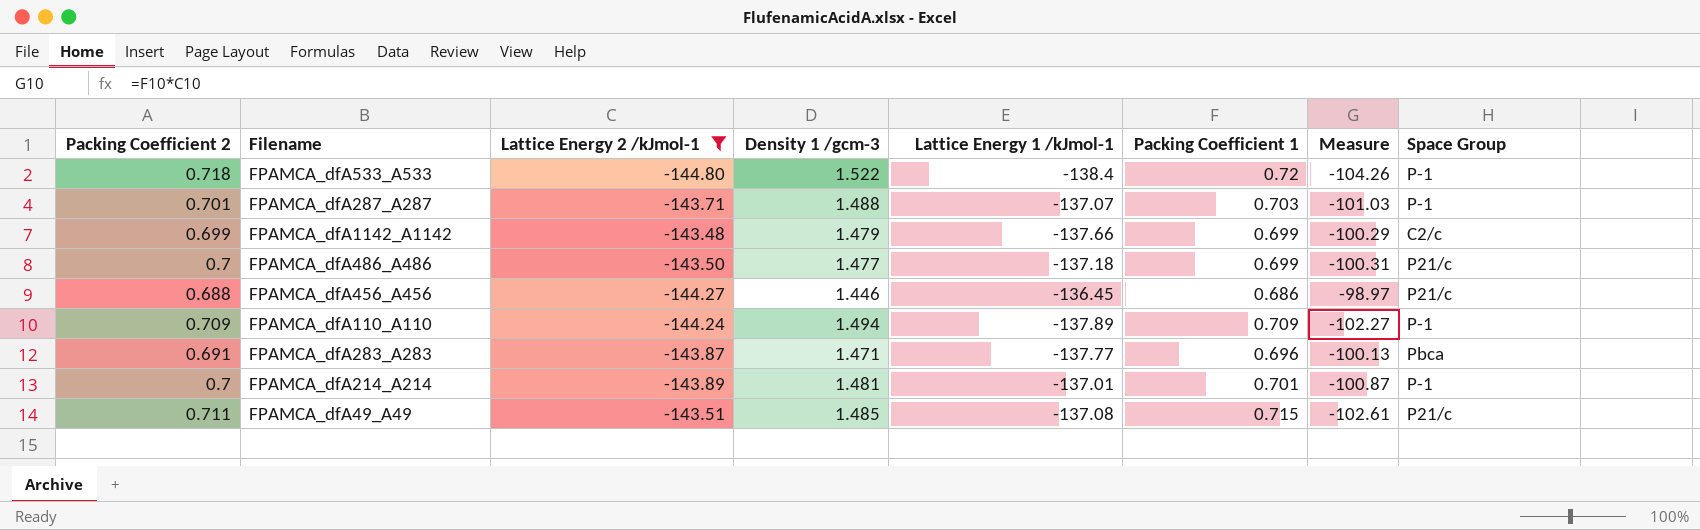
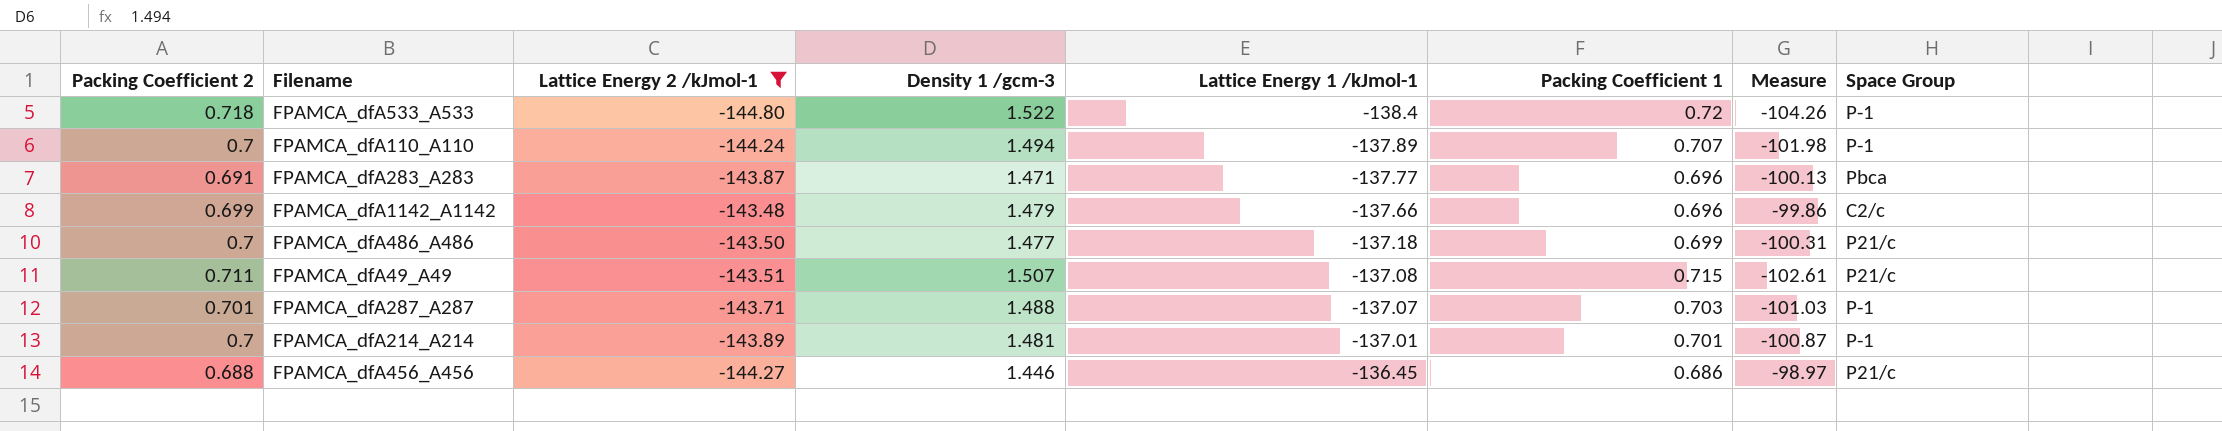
row order: none -> Lattice Energy 1 /kJmol-1 ascending
FPAMCA_dfA110_A110 | Packing Coefficient 2: 0.709 -> 0.7
FPAMCA_dfA110_A110 | Packing Coefficient 1: 0.709 -> 0.707
FPAMCA_dfA110_A110 | Measure: -102.27 -> -101.98
FPAMCA_dfA1142_A1142 | Packing Coefficient 1: 0.699 -> 0.696
FPAMCA_dfA1142_A1142 | Measure: -100.29 -> -99.86
FPAMCA_dfA49_A49 | Density 1 /gcm-3: 1.485 -> 1.507

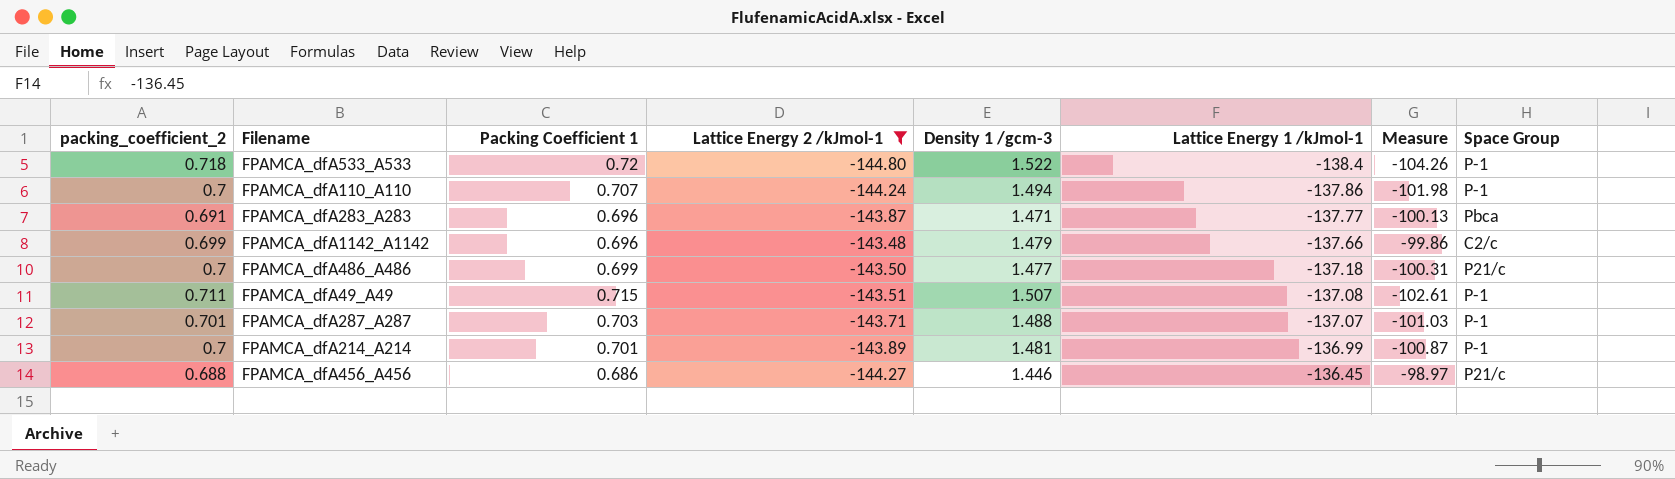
column name: Packing Coefficient 2 -> packing_coefficient_2
column Packing Coefficient 1 | position: 6 -> 3
FPAMCA_dfA110_A110 | Lattice Energy 1 /kJmol-1: -137.89 -> -137.86
FPAMCA_dfA49_A49 | Space Group: P21/c -> P-1
FPAMCA_dfA214_A214 | Lattice Energy 1 /kJmol-1: -137.01 -> -136.99

